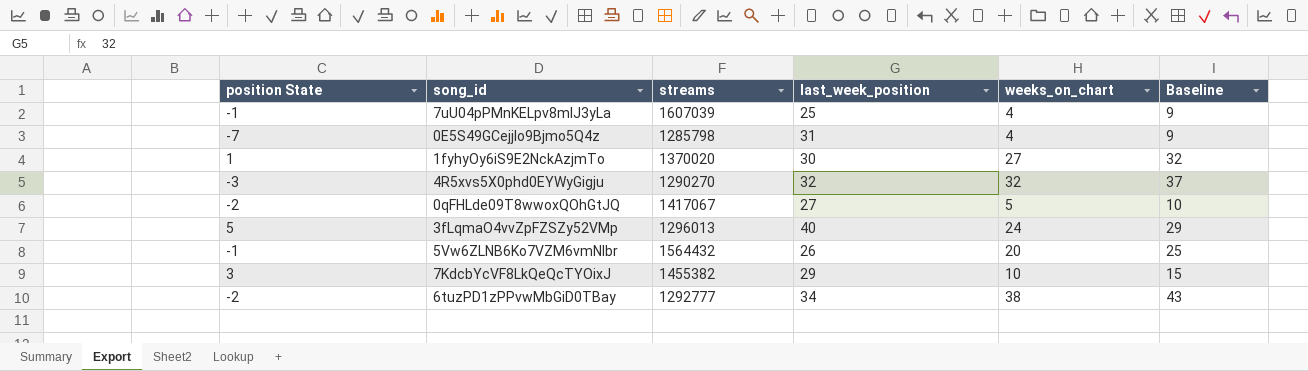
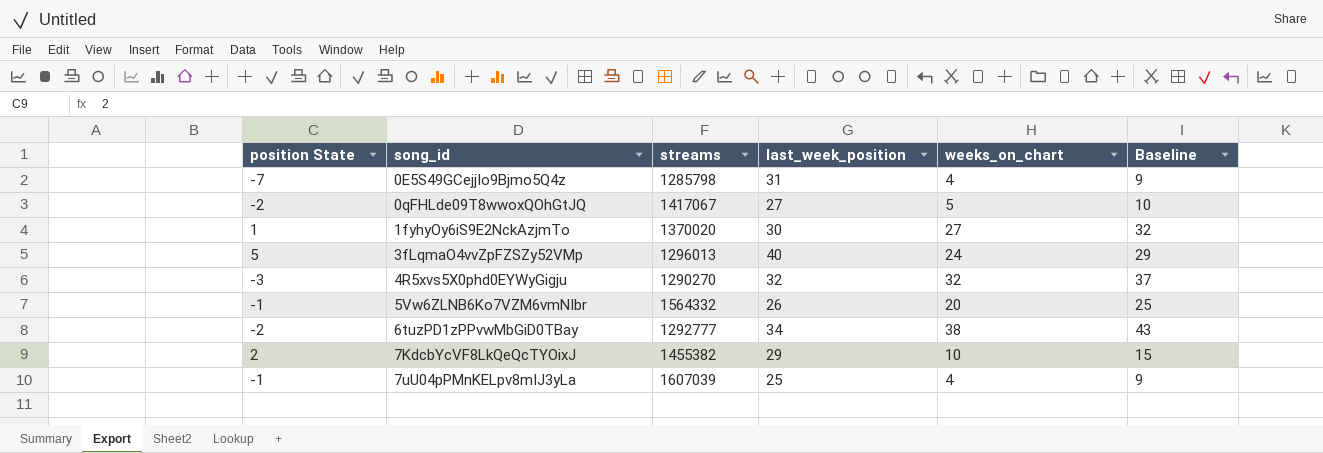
row order: none -> song_id ascending
5Vw6ZLNB6Ko7VZM6vmNIbr | streams: 1564432 -> 1564332
7KdcbYcVF8LkQeQcTYOixJ | position State: 3 -> 2

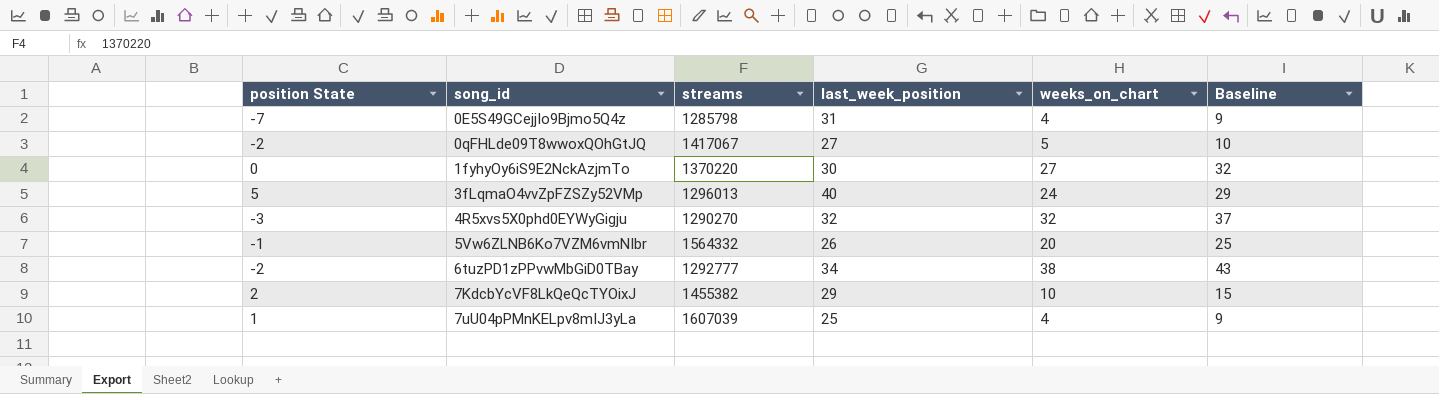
1fyhyOy6iS9E2NckAzjmTo | position State: 1 -> 0
1fyhyOy6iS9E2NckAzjmTo | streams: 1370020 -> 1370220
7uU04pPMnKELpv8mIJ3yLa | position State: -1 -> 1

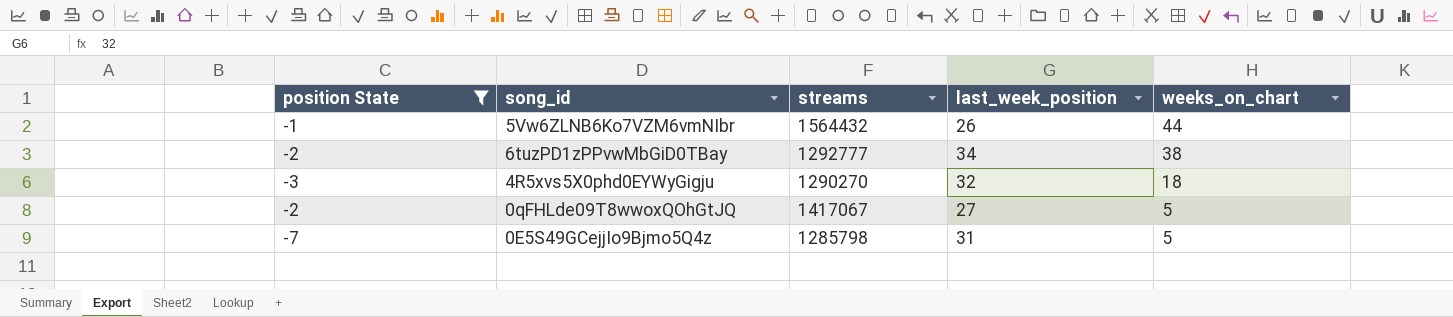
filter: none -> position State <= -1
row order: song_id ascending -> weeks_on_chart descending
column Baseline | formula: [weeks_on_chart] + 5 -> none
5Vw6ZLNB6Ko7VZM6vmNIbr | streams: 1564332 -> 1564432
5Vw6ZLNB6Ko7VZM6vmNIbr | weeks_on_chart: 20 -> 44
4R5xvs5X0phd0EYWyGigju | weeks_on_chart: 32 -> 18
0E5S49GCejjIo9Bjmo5Q4z | weeks_on_chart: 4 -> 5

